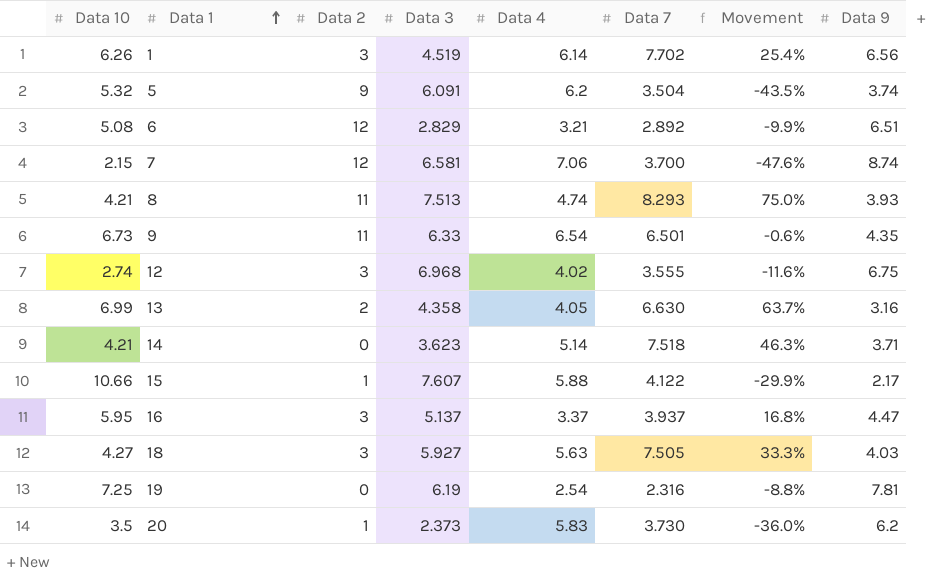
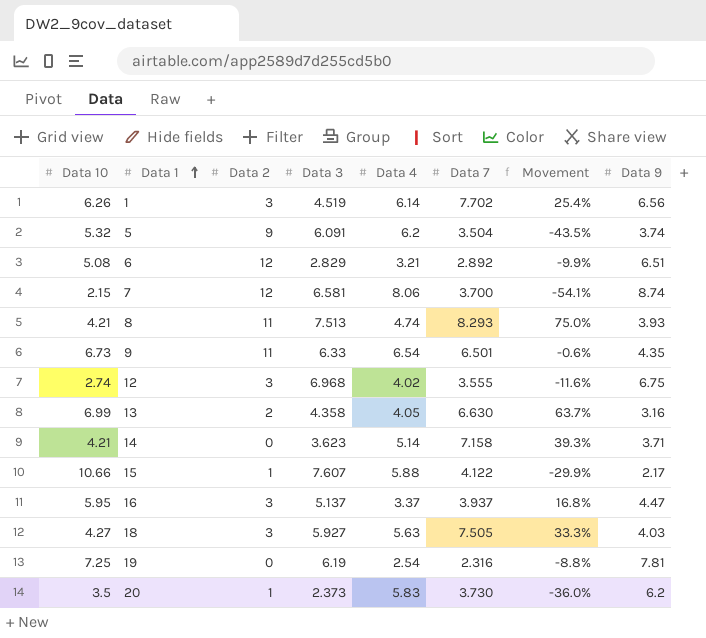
7 | Data 4: 7.06 -> 8.06
7 | Movement: -47.6% -> -54.1%
14 | Data 7: 7.518 -> 7.158
14 | Movement: 46.3% -> 39.3%

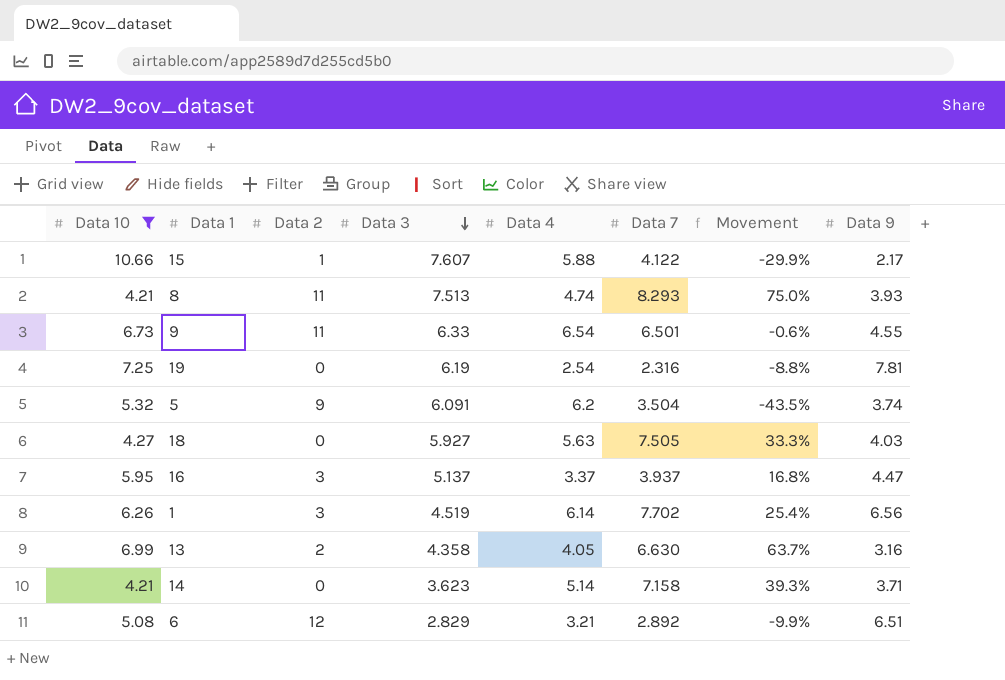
filter: none -> Data 10 >= 4.21
row order: Data 1 ascending -> Data 3 descending
9 | Data 9: 4.35 -> 4.55
18 | Data 2: 3 -> 0

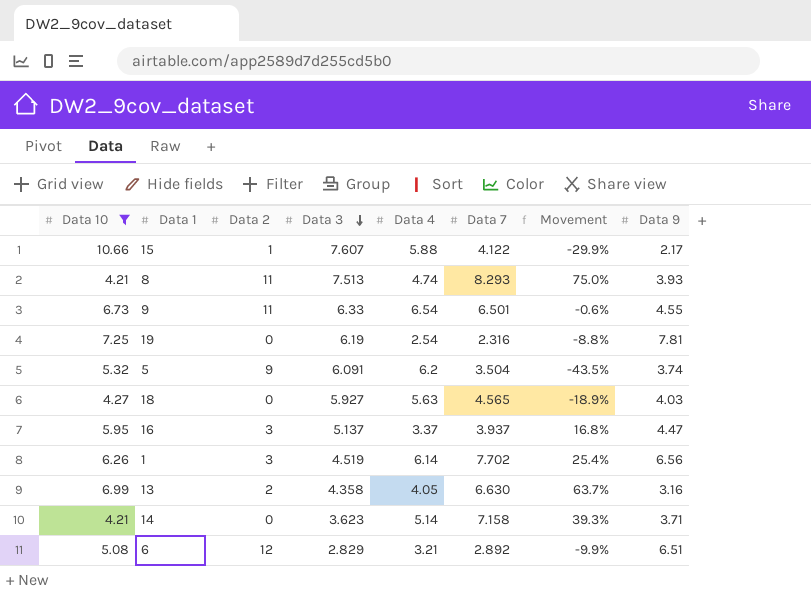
18 | Data 7: 7.505 -> 4.565
18 | Movement: 33.3% -> -18.9%

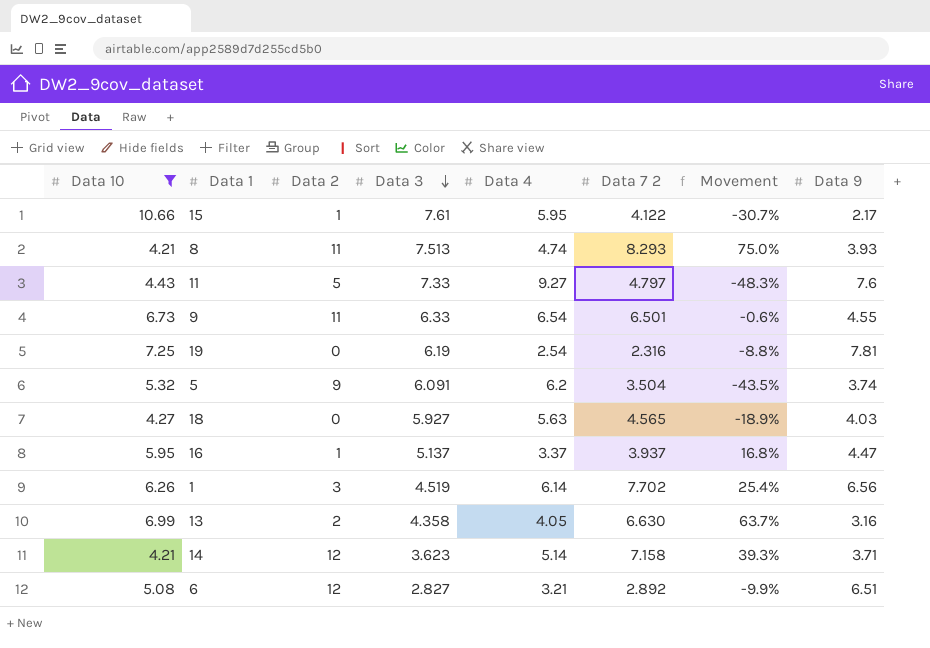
column name: Data 7 -> Data 7 2
15 | Data 3: 7.607 -> 7.61
15 | Data 4: 5.88 -> 5.95
15 | Movement: -29.9% -> -30.7%
row 11: none -> 4.43 | 5 | 7.33 | 9.27 | 4.797 | -48.3% | 7.6
16 | Data 2: 3 -> 1
14 | Data 2: 0 -> 12
6 | Data 3: 2.829 -> 2.827

